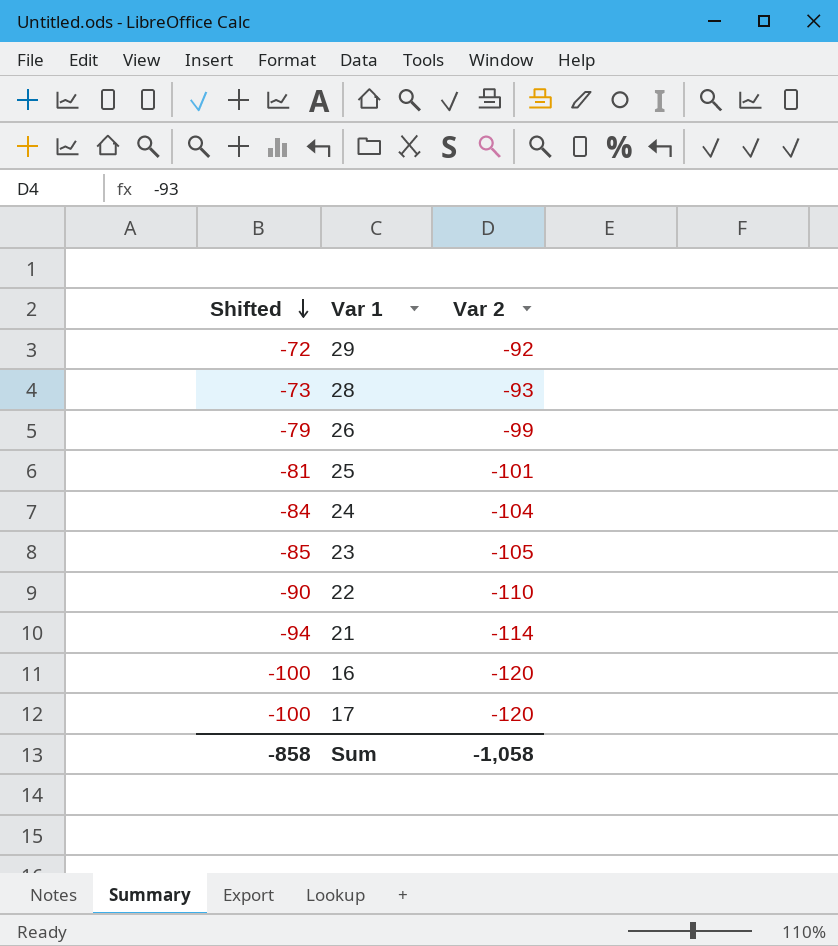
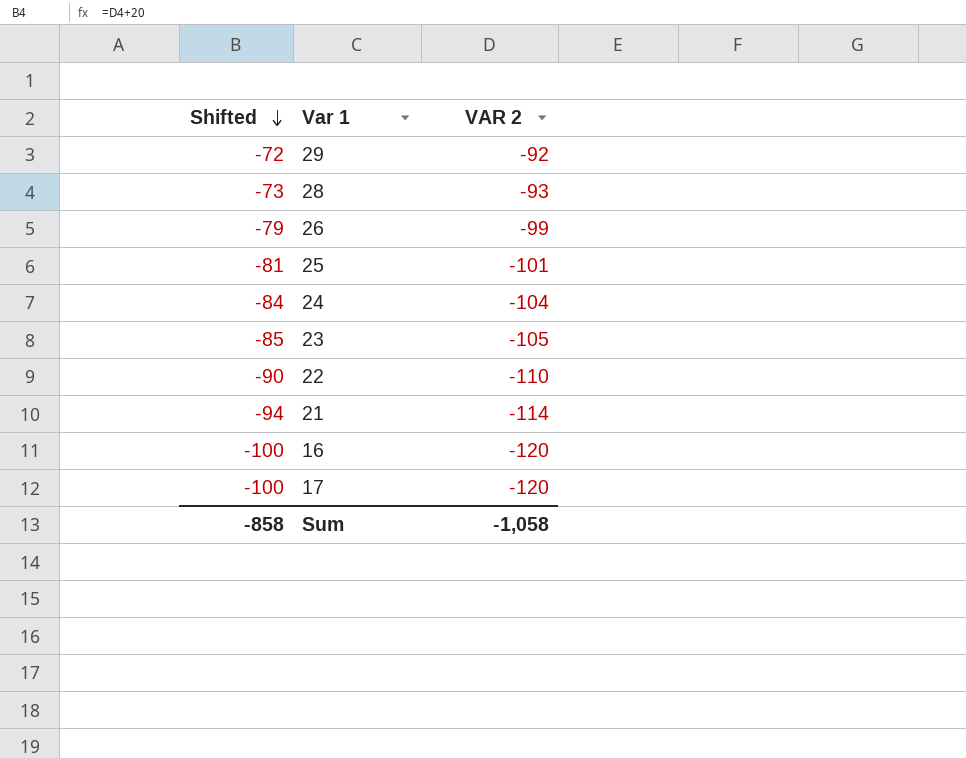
column name: Var 2 -> VAR 2

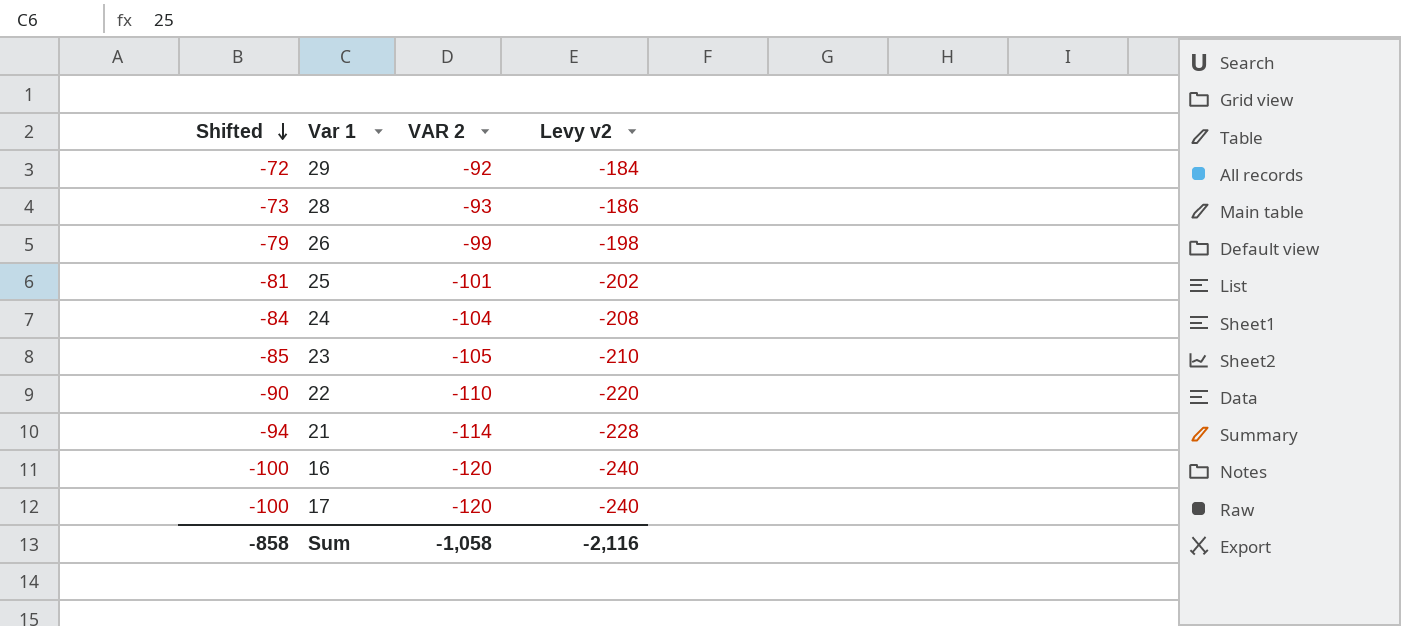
column Levy v2 | formula: none -> [VAR 2] * 2

